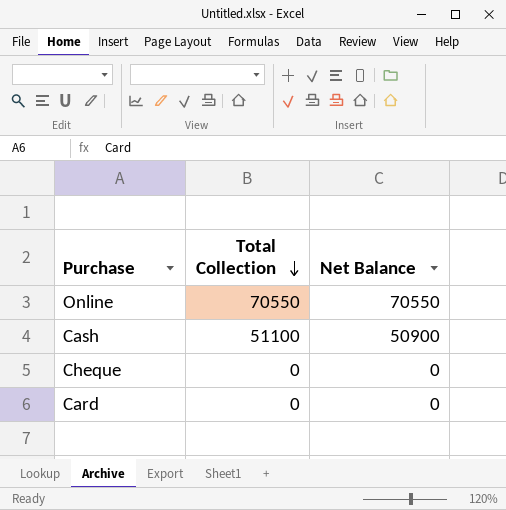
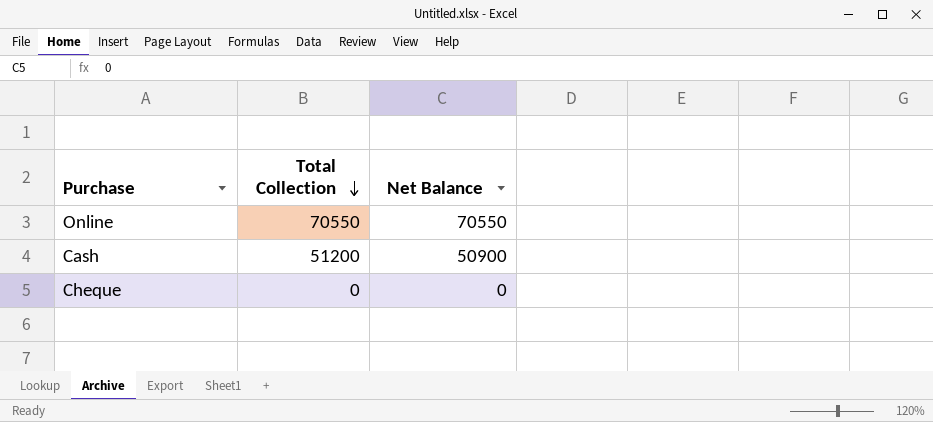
row Card: 0 | 0 -> none
Cash | Total Collection: 51100 -> 51200

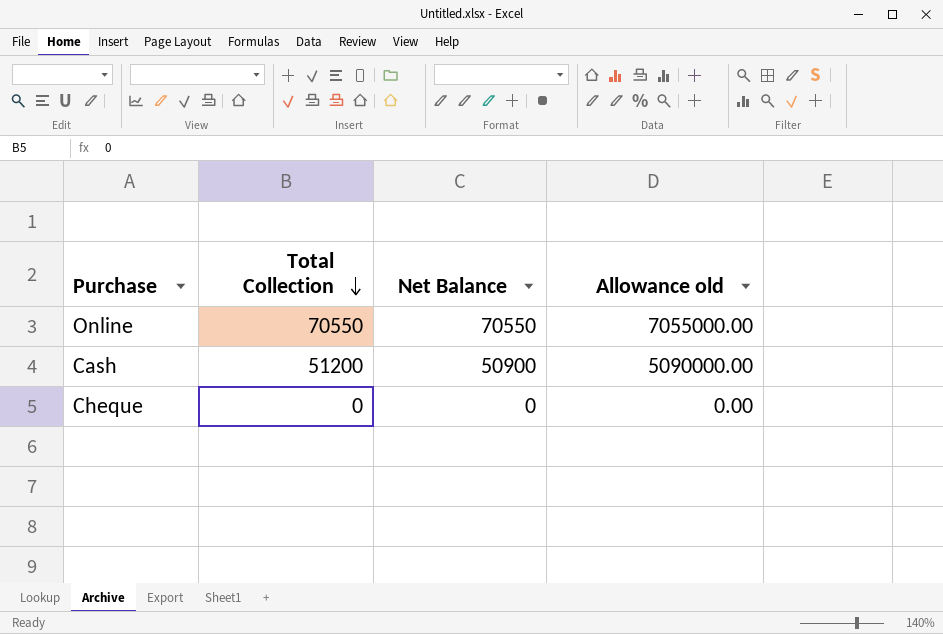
column Allowance old | formula: none -> [Net Balance] * 100

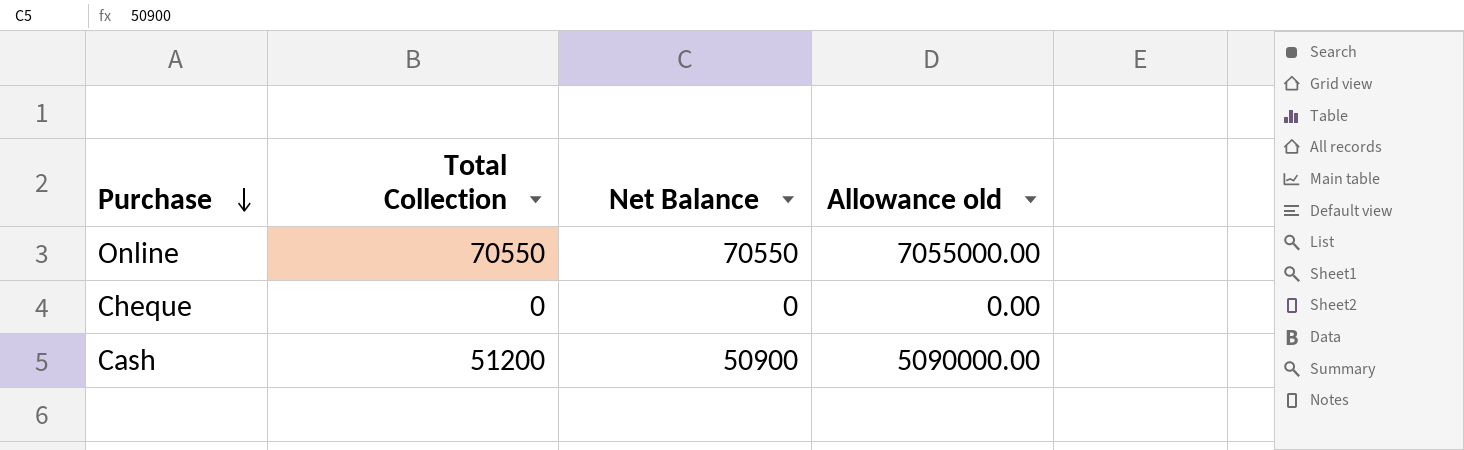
row order: Total Collection descending -> Purchase descending

